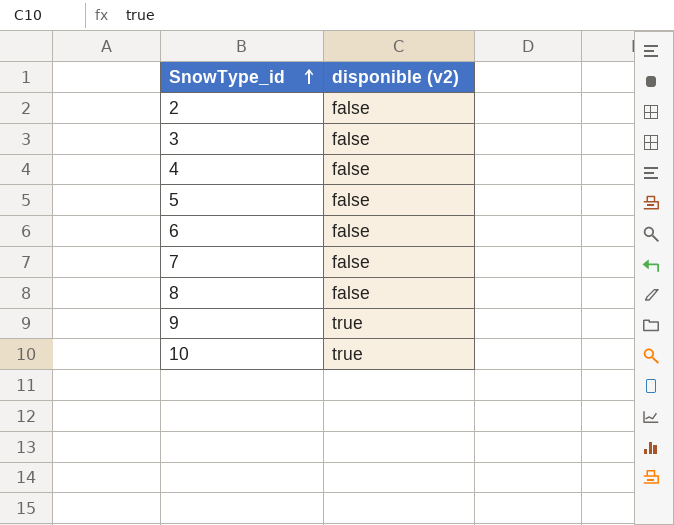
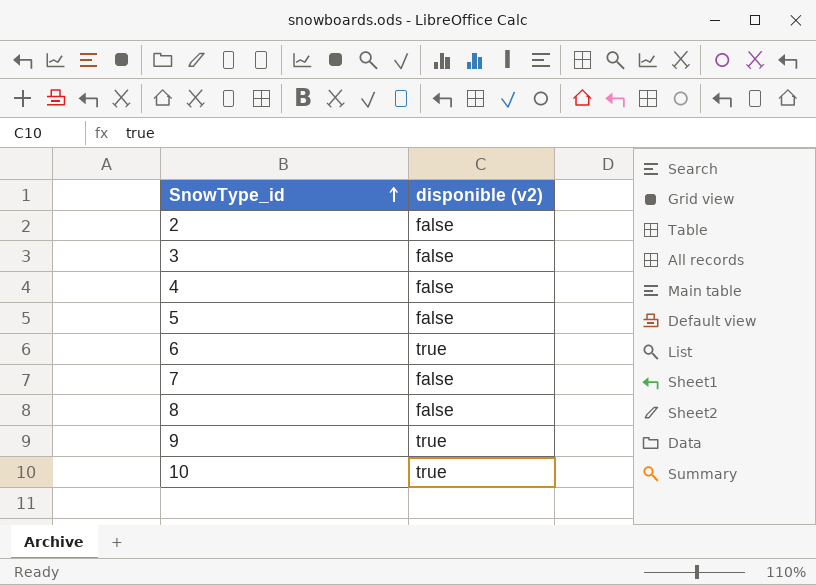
6 | disponible (v2): false -> true

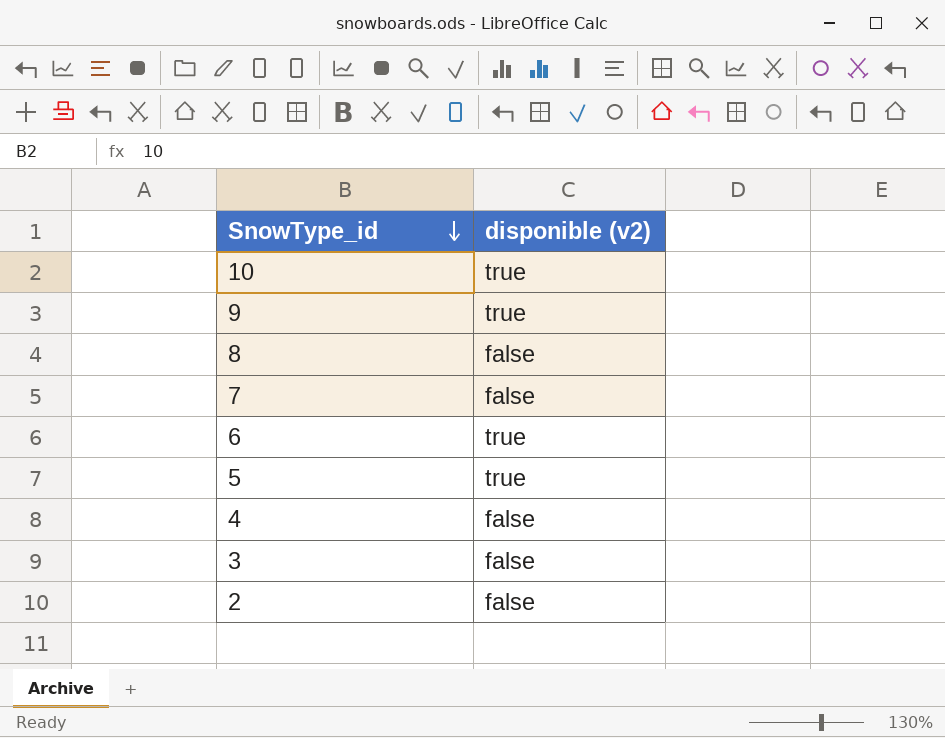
row order: SnowType_id ascending -> SnowType_id descending
5 | disponible (v2): false -> true

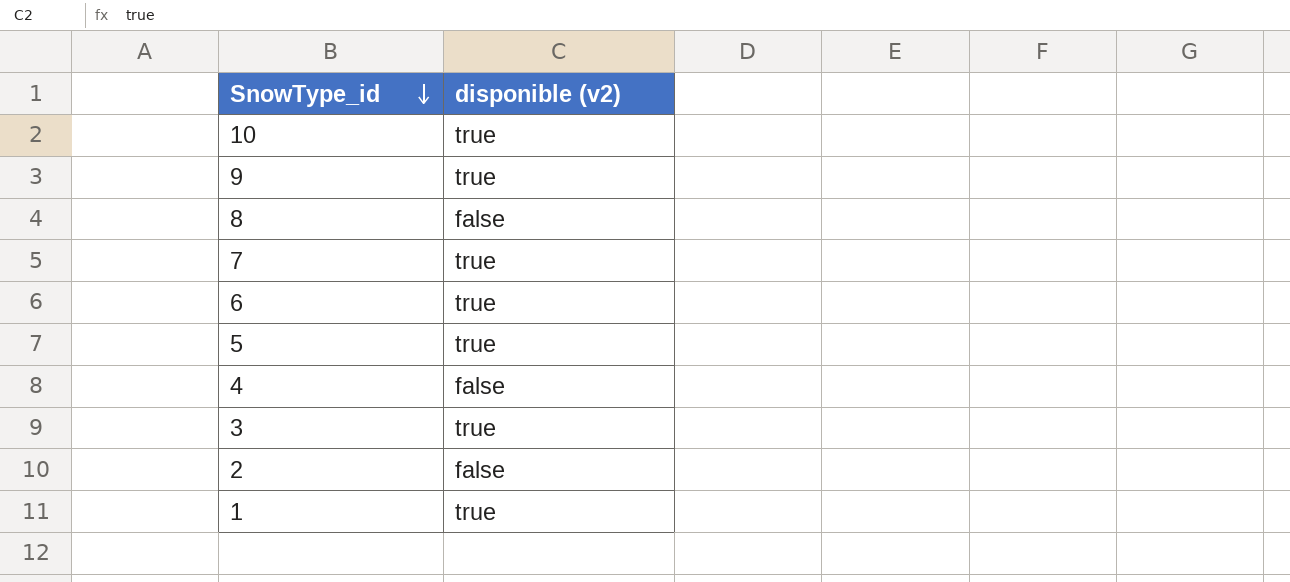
7 | disponible (v2): false -> true
3 | disponible (v2): false -> true
row 1: none -> true

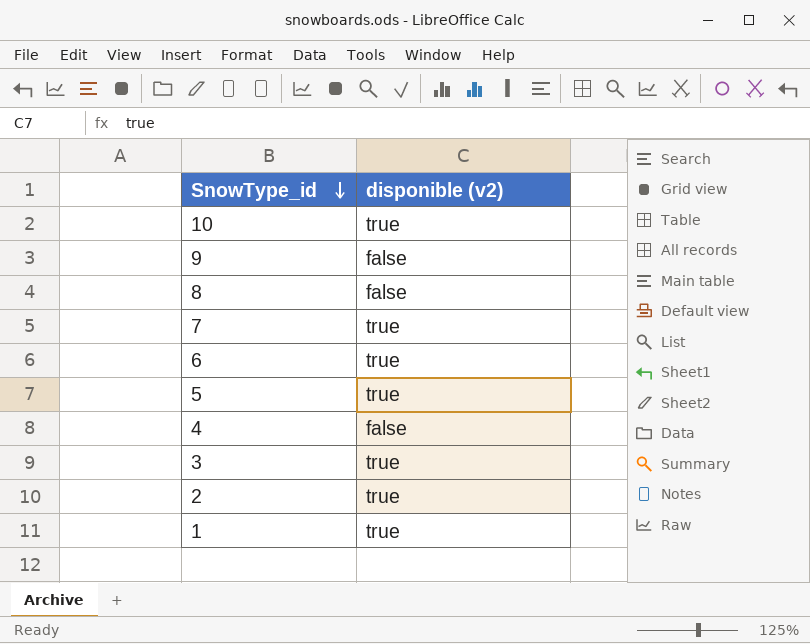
9 | disponible (v2): true -> false
2 | disponible (v2): false -> true

